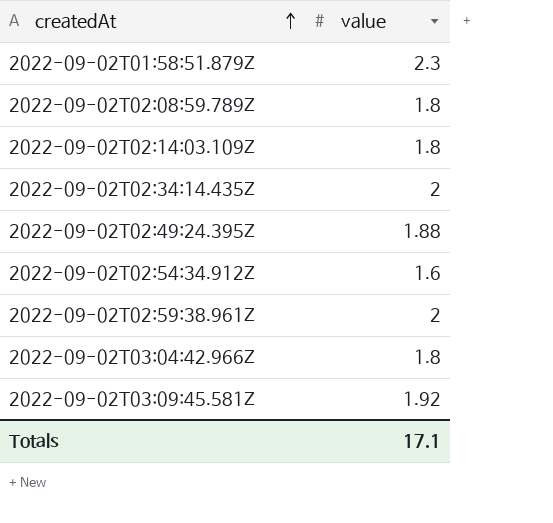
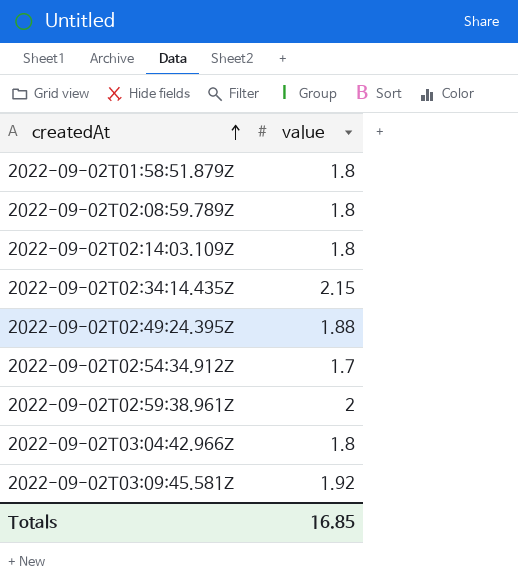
2022-09-02T01:58:51.879Z | value: 2.3 -> 1.8
2022-09-02T02:34:14.435Z | value: 2 -> 2.15
2022-09-02T02:54:34.912Z | value: 1.6 -> 1.7
Totals | value: 17.1 -> 16.85

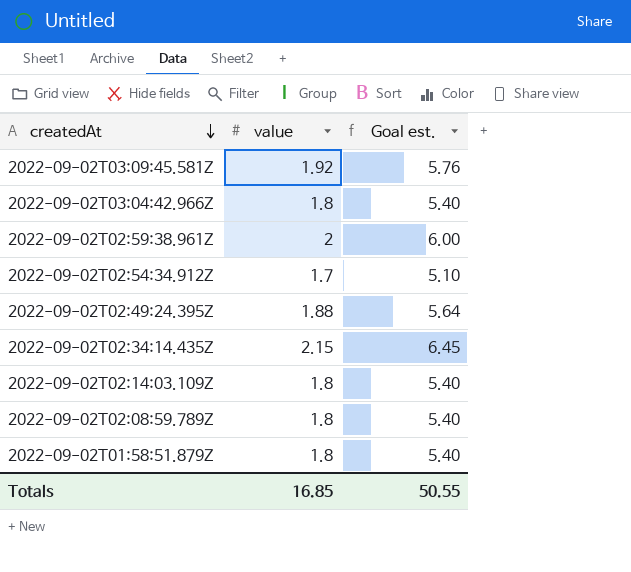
row order: createdAt ascending -> createdAt descending
column Goal est. | formula: none -> [value] * 3

